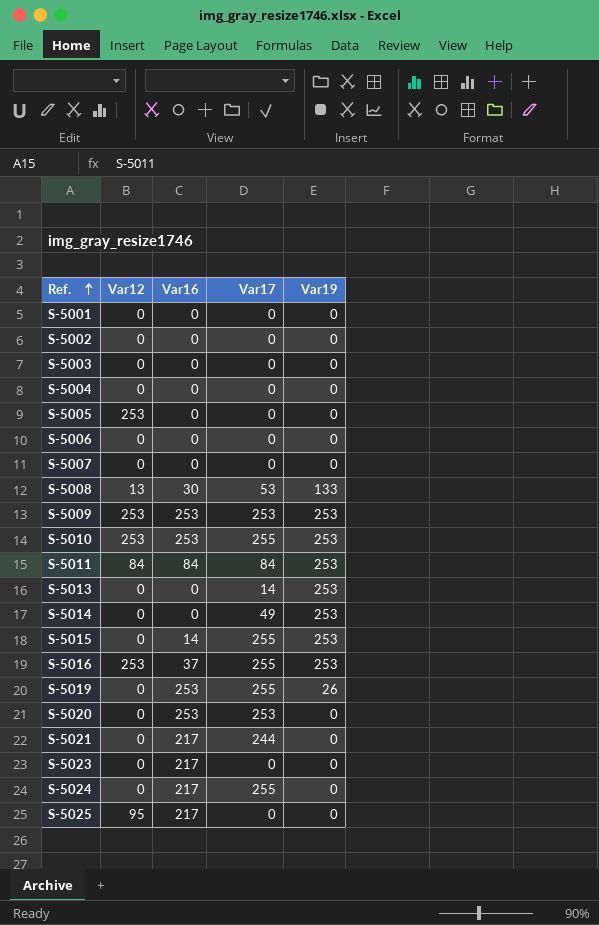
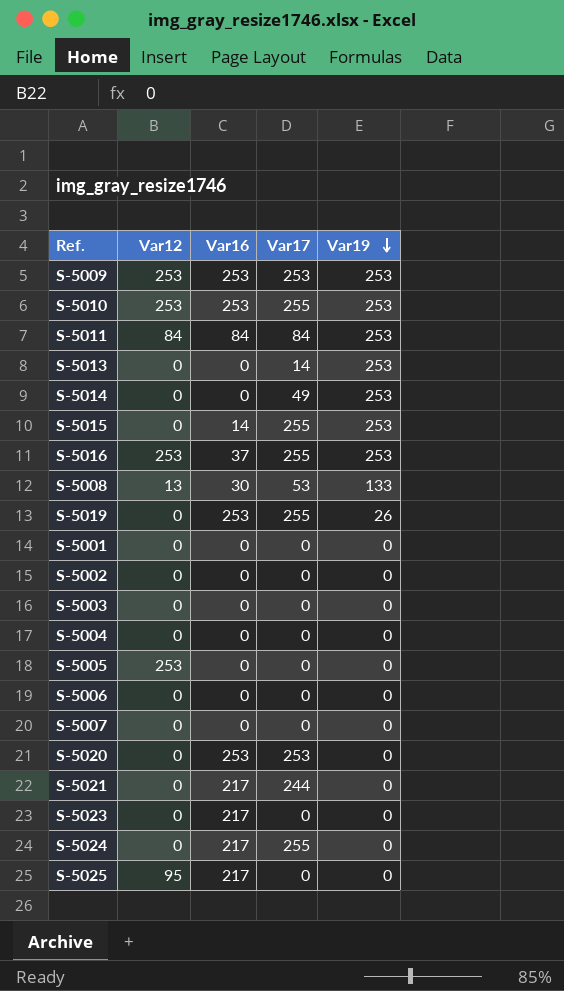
row order: Ref. ascending -> Var19 descending

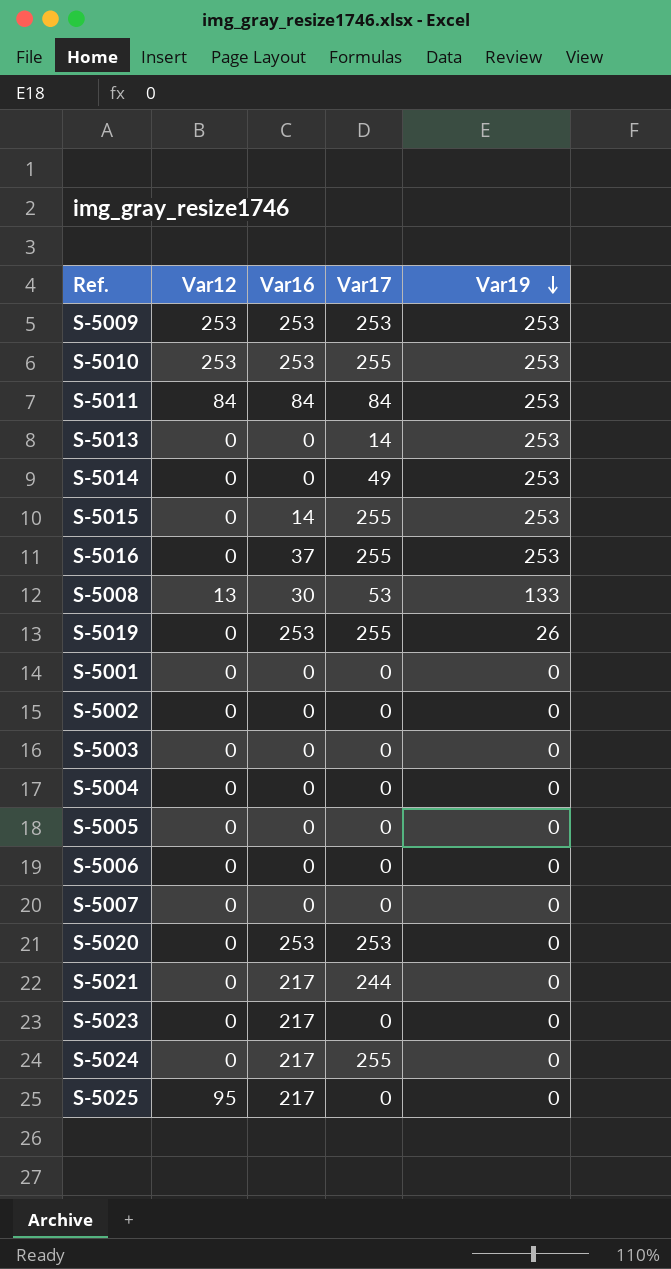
S-5016 | Var12: 253 -> 0
S-5005 | Var12: 253 -> 0

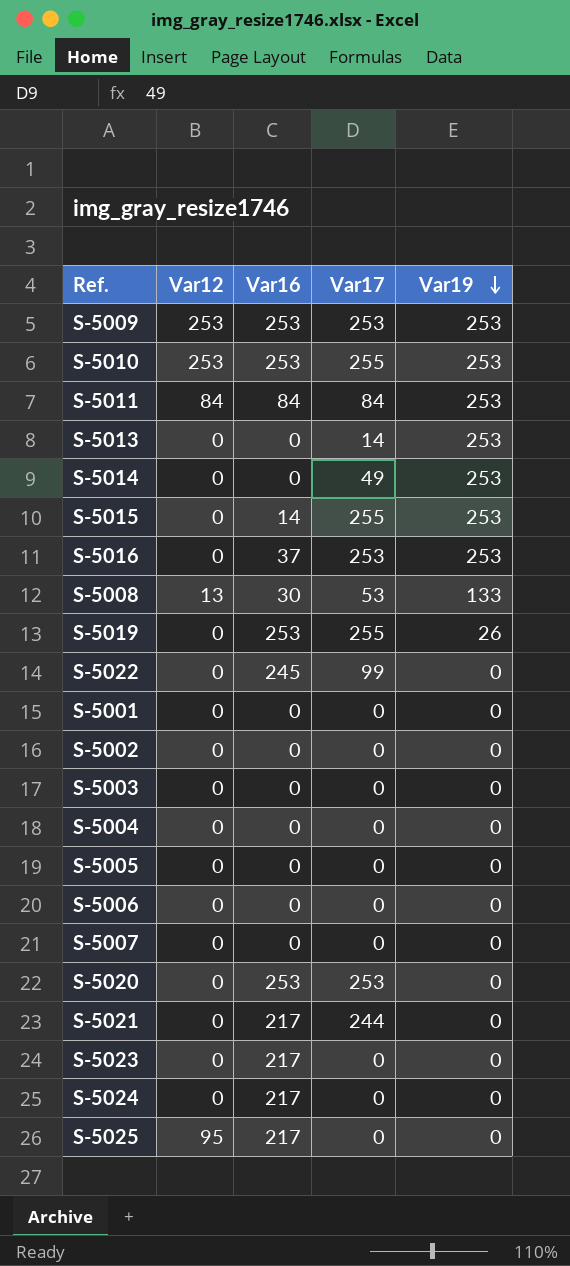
S-5016 | Var17: 255 -> 253
row S-5022: none -> 0 | 245 | 99 | 0
S-5024 | Var17: 255 -> 0

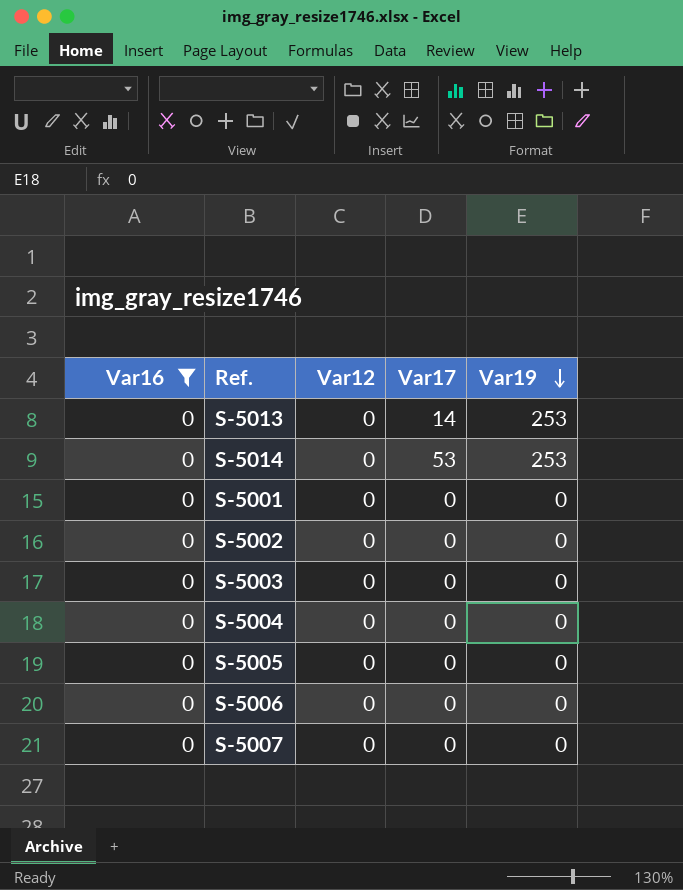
filter: none -> Var16 = 0
column Var16 | position: 3 -> 1
S-5014 | Var17: 49 -> 53

